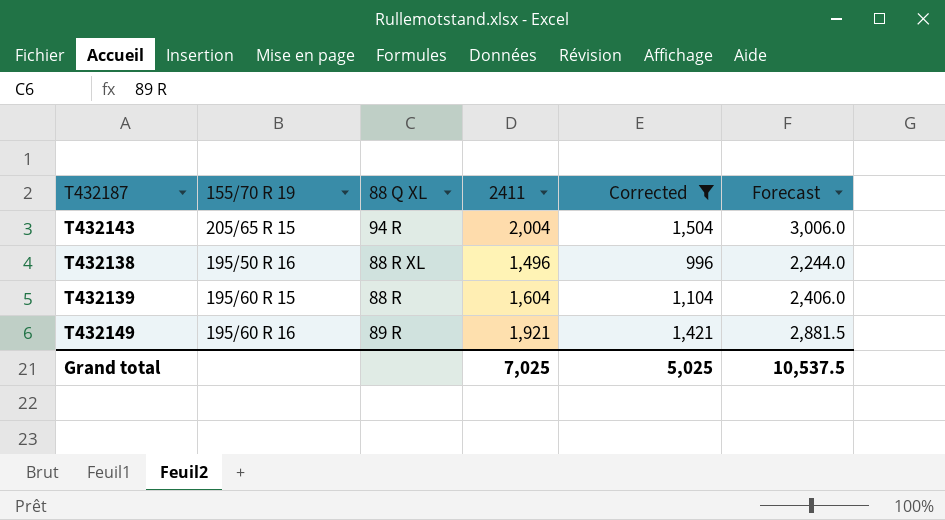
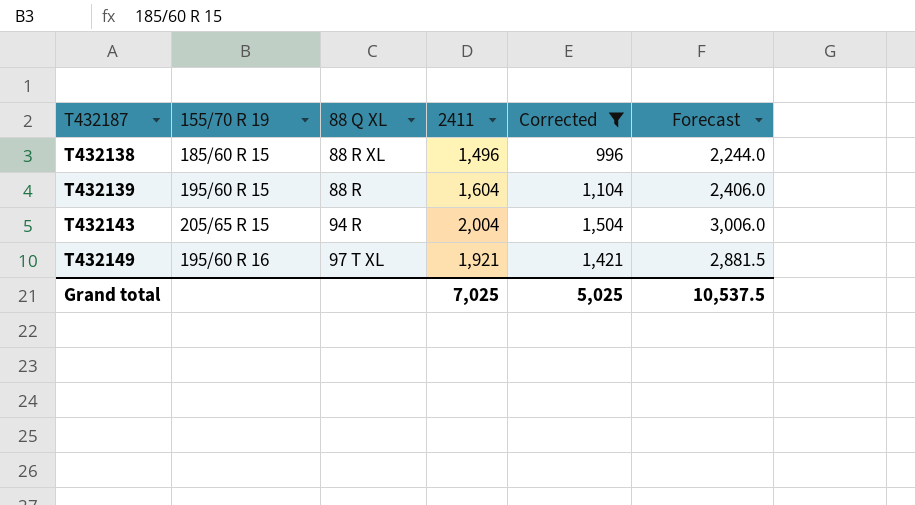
row order: none -> T432187 ascending
T432138 | 155/70 R 19: 195/50 R 16 -> 185/60 R 15
T432149 | 88 Q XL: 89 R -> 97 T XL

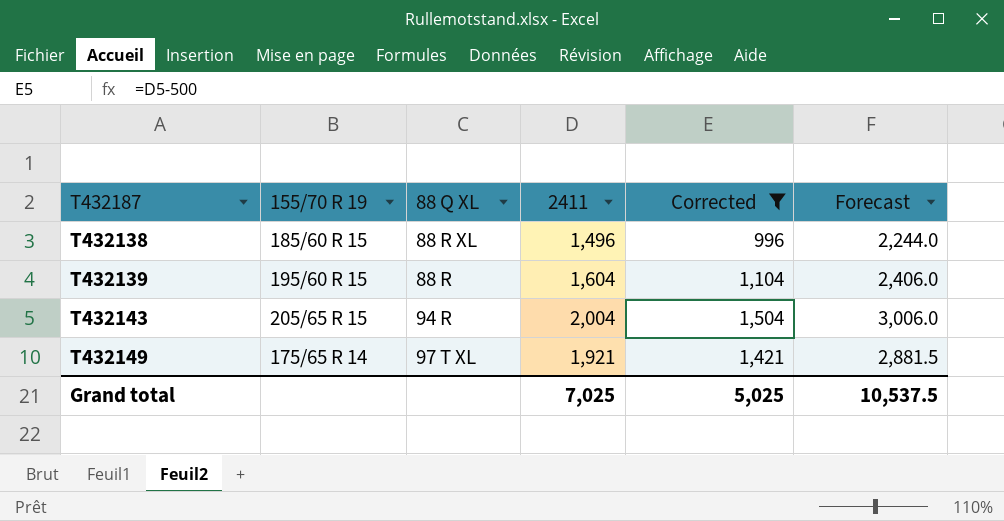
T432149 | 155/70 R 19: 195/60 R 16 -> 175/65 R 14

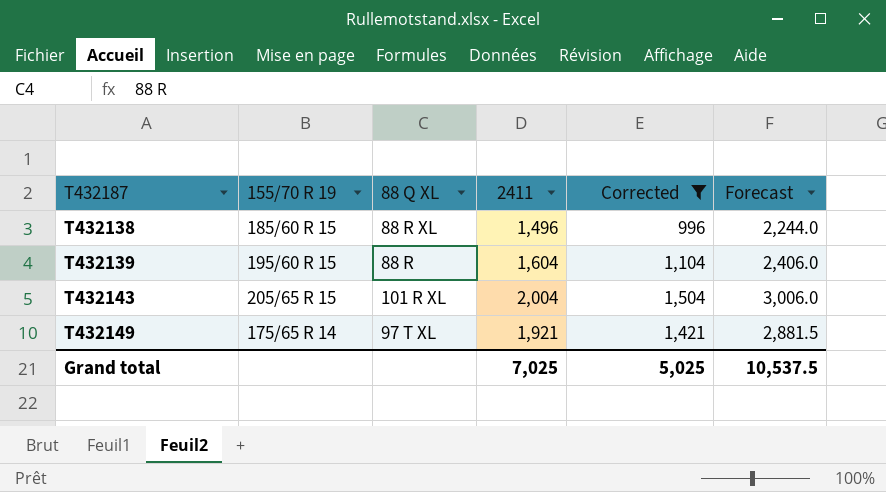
T432143 | 88 Q XL: 94 R -> 101 R XL

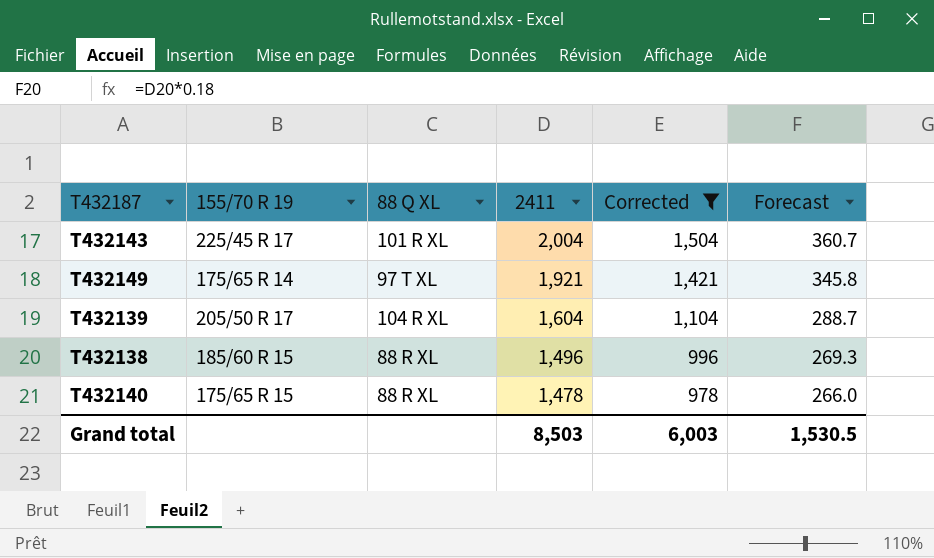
row order: T432187 ascending -> 2411 descending
column Forecast | formula: [2411] * 1.5 -> [2411] * 0.18
T432143 | 155/70 R 19: 205/65 R 15 -> 225/45 R 17
T432139 | 155/70 R 19: 195/60 R 15 -> 205/50 R 17
T432139 | 88 Q XL: 88 R -> 104 R XL
row T432140: none -> 175/65 R 15 | 88 R XL | 1,478 | 978 | 266.0
Grand total | 2411: 7,025 -> 8,503
Grand total | Corrected: 5,025 -> 6,003
Grand total | Forecast: 10,537.5 -> 1,530.5

